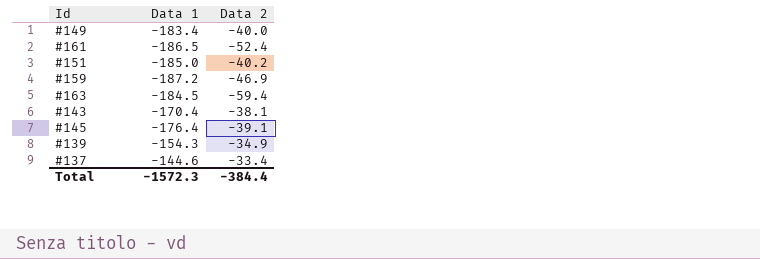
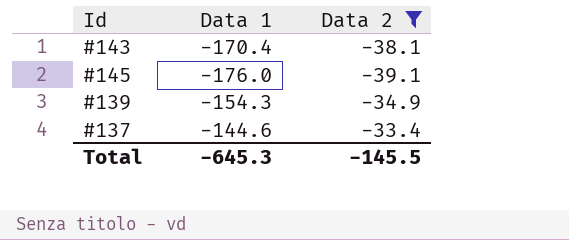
filter: none -> Data 2 >= -39.1
#145 | Data 1: -176.4 -> -176.0
Total | Data 1: -1572.3 -> -645.3
Total | Data 2: -384.4 -> -145.5

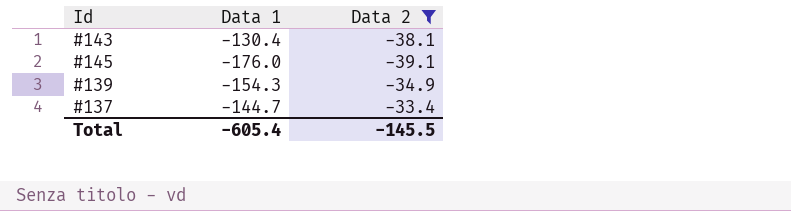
#143 | Data 1: -170.4 -> -130.4
#137 | Data 1: -144.6 -> -144.7
Total | Data 1: -645.3 -> -605.4

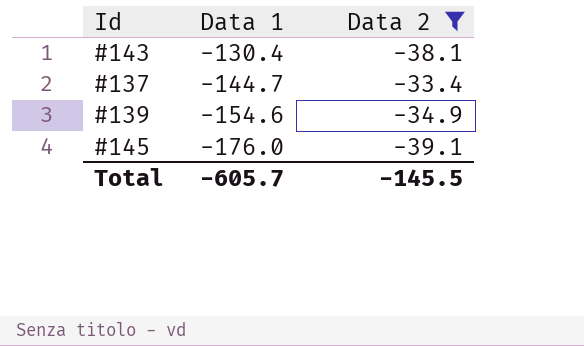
row order: none -> Data 1 descending
#139 | Data 1: -154.3 -> -154.6
Total | Data 1: -605.4 -> -605.7

